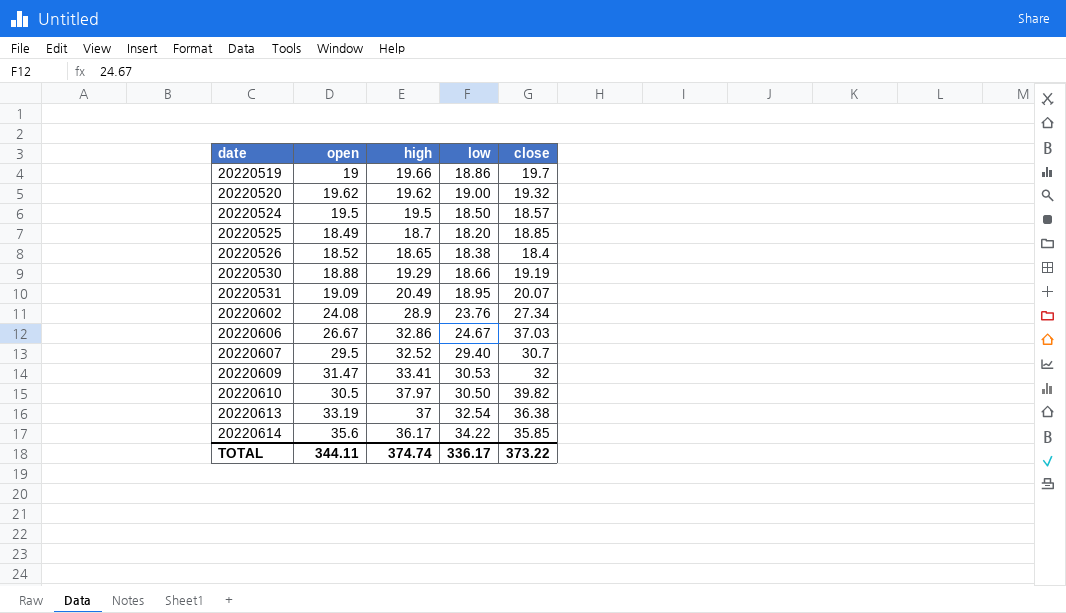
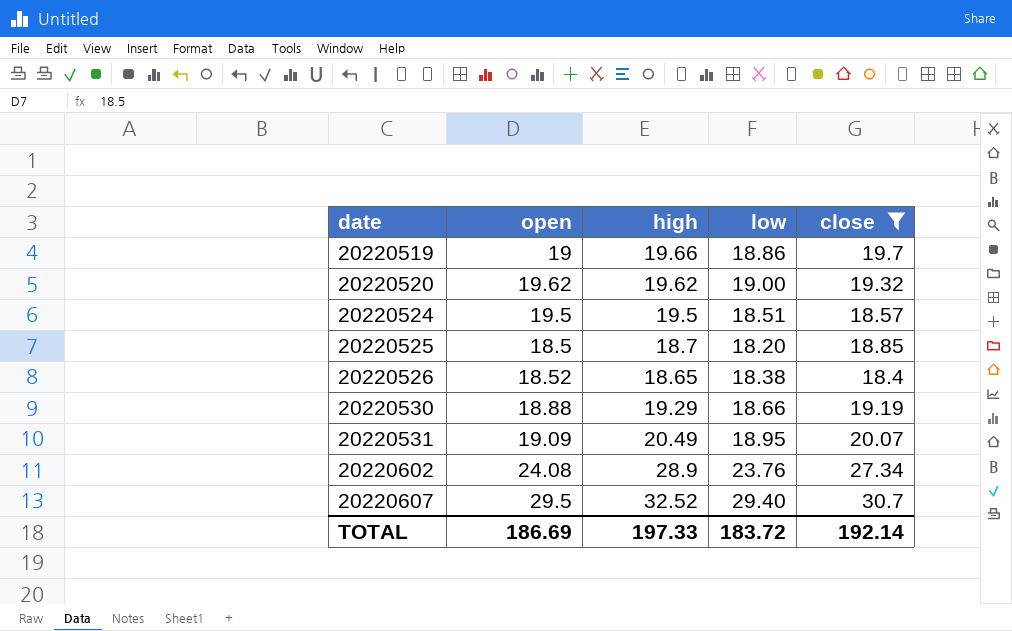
filter: none -> close <= 30.7
20220524 | low: 18.50 -> 18.51
20220525 | open: 18.49 -> 18.5
TOTAL | open: 344.11 -> 186.69
TOTAL | high: 374.74 -> 197.33
TOTAL | low: 336.17 -> 183.72
TOTAL | close: 373.22 -> 192.14

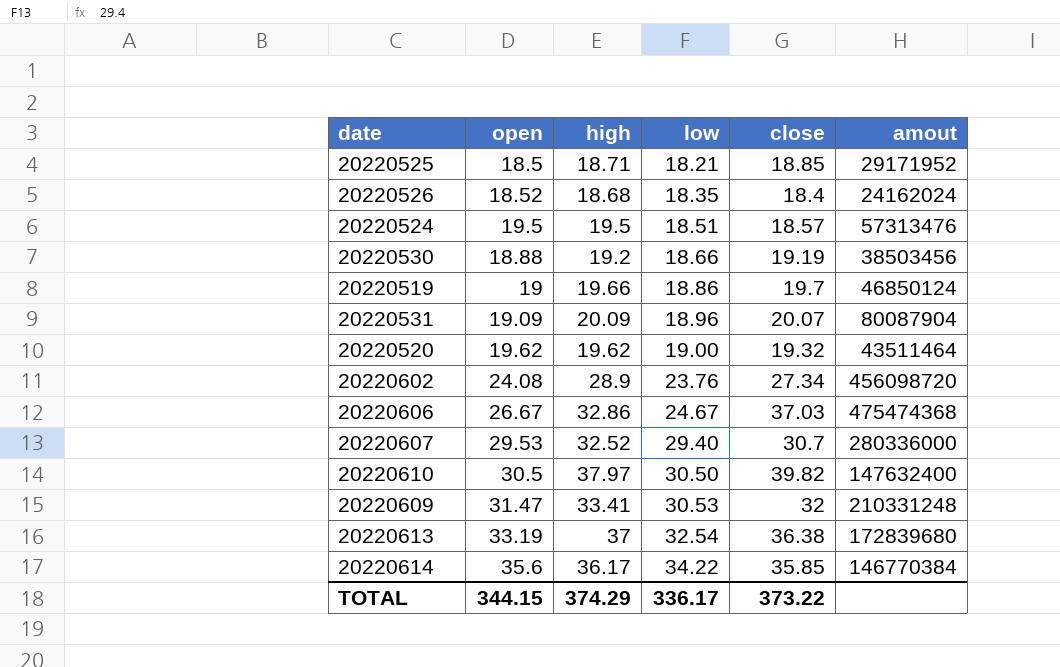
filter: close <= 30.7 -> none
row order: date ascending -> low ascending
column amout | position: none -> 6
20220525 | high: 18.7 -> 18.71
20220525 | low: 18.20 -> 18.21
20220526 | high: 18.65 -> 18.68
20220526 | low: 18.38 -> 18.35
20220530 | high: 19.29 -> 19.2
20220531 | high: 20.49 -> 20.09
20220531 | low: 18.95 -> 18.96
20220607 | open: 29.5 -> 29.53
TOTAL | open: 186.69 -> 344.15
TOTAL | high: 197.33 -> 374.29
TOTAL | low: 183.72 -> 336.17
TOTAL | close: 192.14 -> 373.22

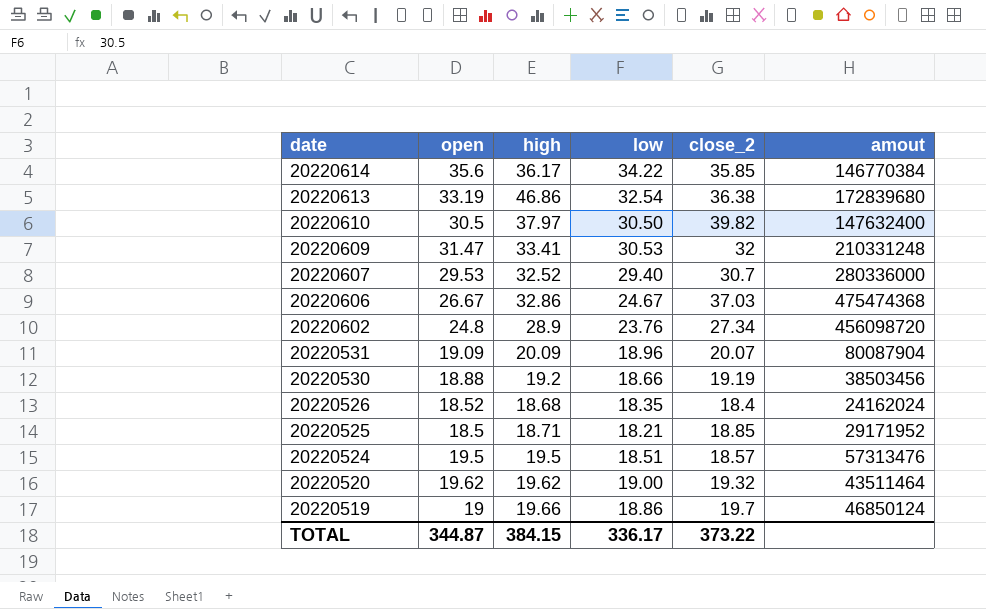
row order: low ascending -> date descending
column name: close -> close_2
20220613 | high: 37 -> 46.86
20220602 | open: 24.08 -> 24.8
TOTAL | open: 344.15 -> 344.87
TOTAL | high: 374.29 -> 384.15

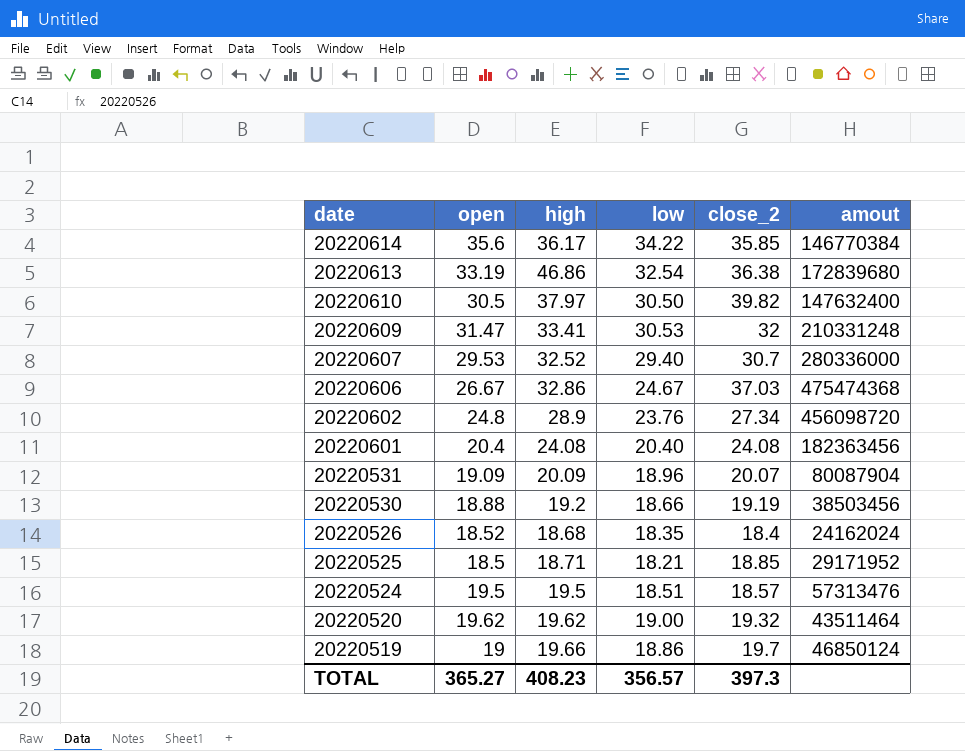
row 20220601: none -> 20.4 | 24.08 | 20.40 | 24.08 | 182363456
TOTAL | open: 344.87 -> 365.27
TOTAL | high: 384.15 -> 408.23
TOTAL | low: 336.17 -> 356.57
TOTAL | close_2: 373.22 -> 397.3

